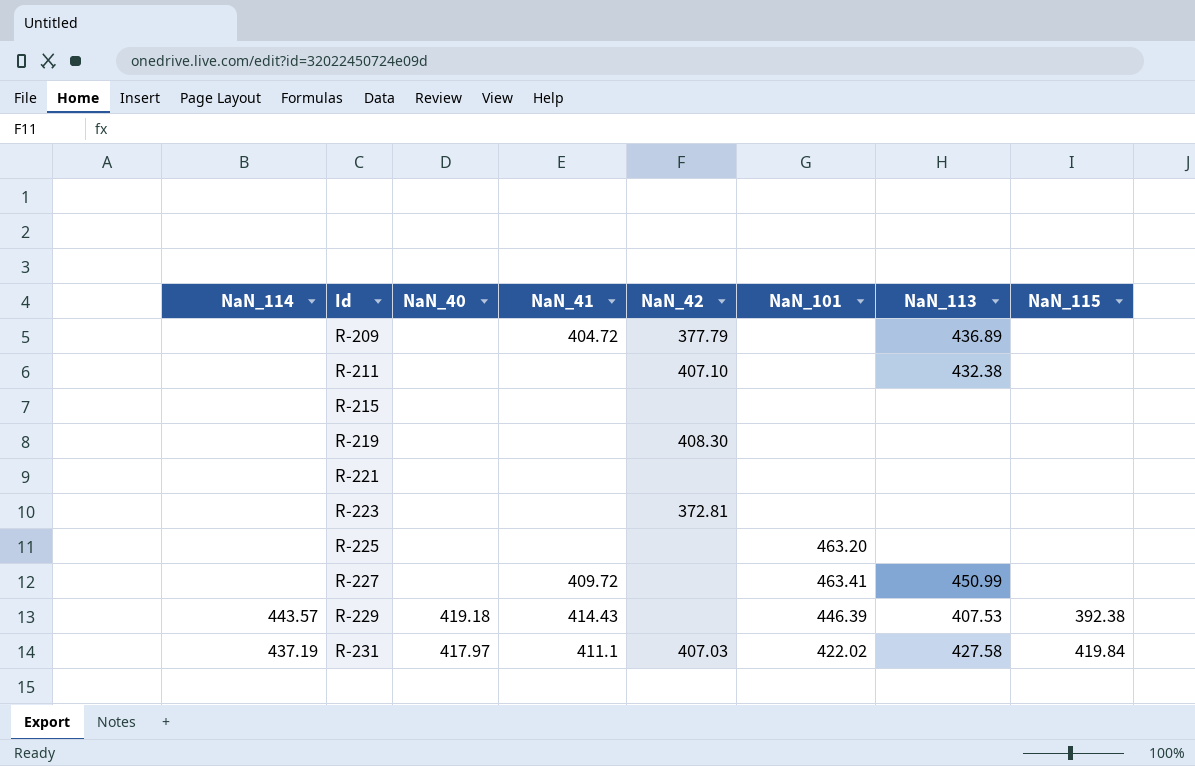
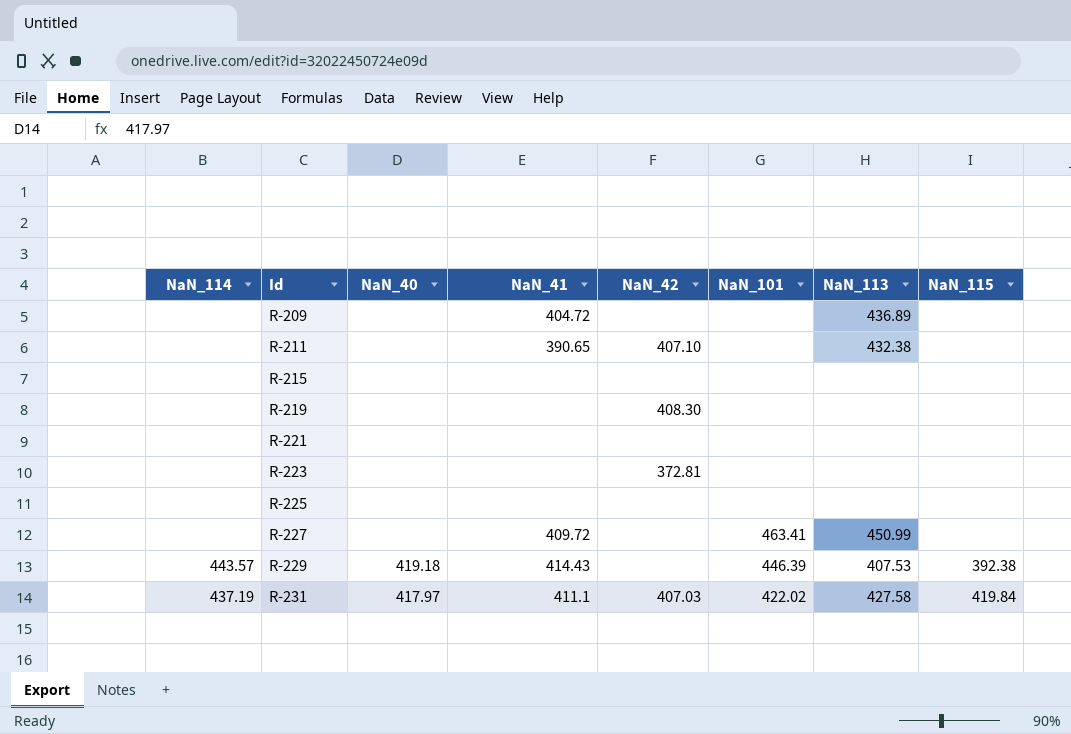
R-209 | NaN_42: 377.79 -> none
R-211 | NaN_41: none -> 390.65
R-225 | NaN_101: 463.20 -> none

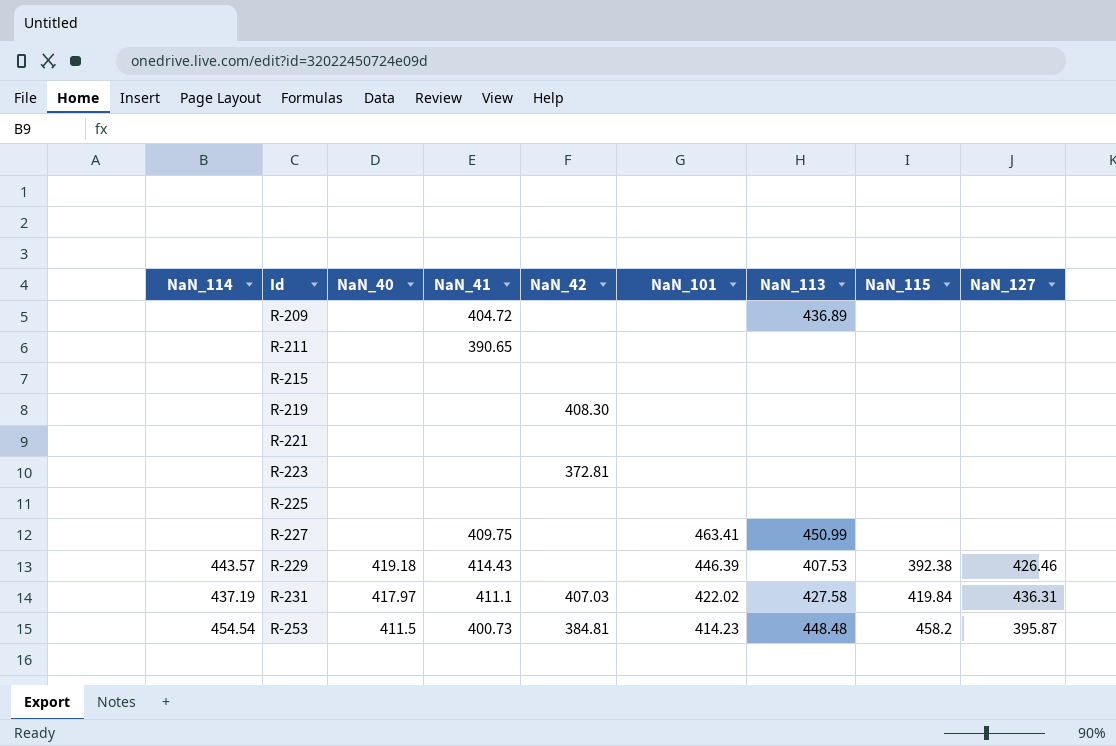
column NaN_127 | position: none -> 9
R-211 | NaN_42: 407.10 -> none
R-211 | NaN_113: 432.38 -> none
R-227 | NaN_41: 409.72 -> 409.75
row R-253: none -> 454.54 | 411.5 | 400.73 | 384.81 | 414.23 | 448.48 | 458.2 | 395.87

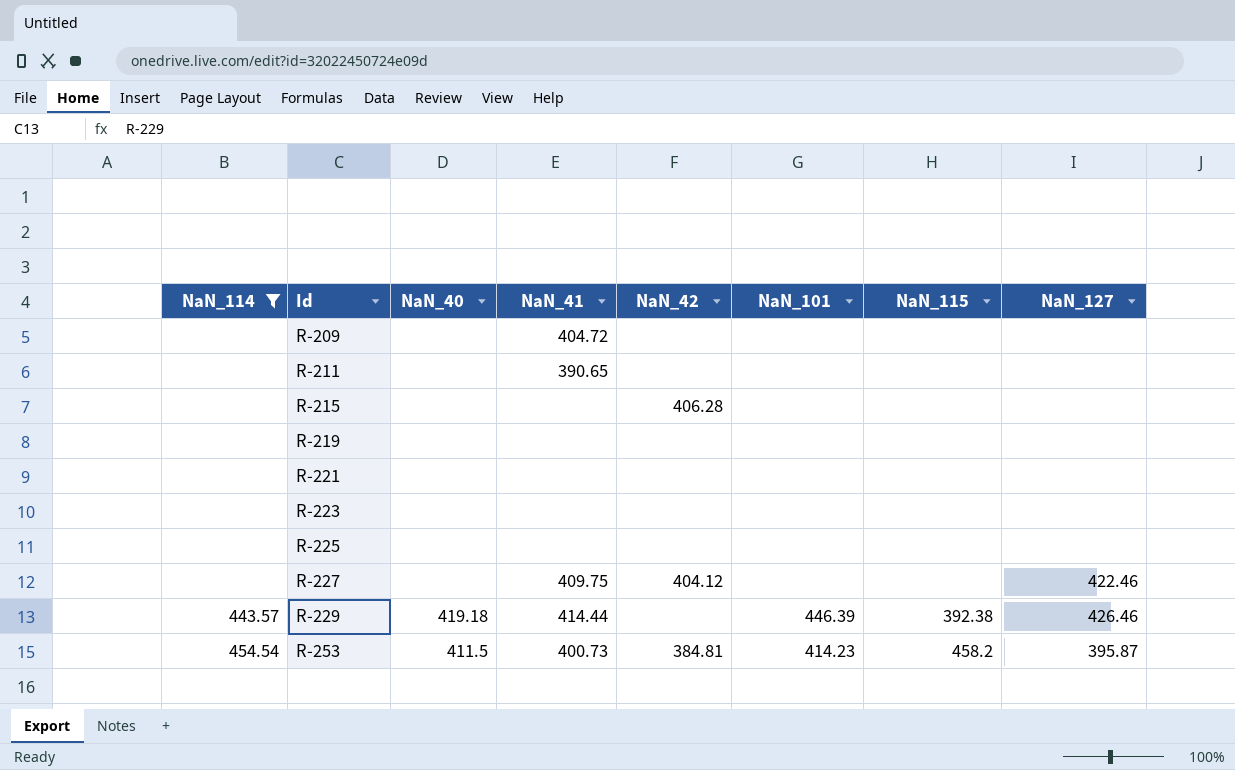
filter: none -> NaN_114 != 437.19
column NaN_113 | position: 7 -> none
R-215 | NaN_42: none -> 406.28
R-219 | NaN_42: 408.30 -> none
R-223 | NaN_42: 372.81 -> none
R-227 | NaN_42: none -> 404.12
R-227 | NaN_101: 463.41 -> none
R-227 | NaN_127: none -> 422.46
R-229 | NaN_41: 414.43 -> 414.44

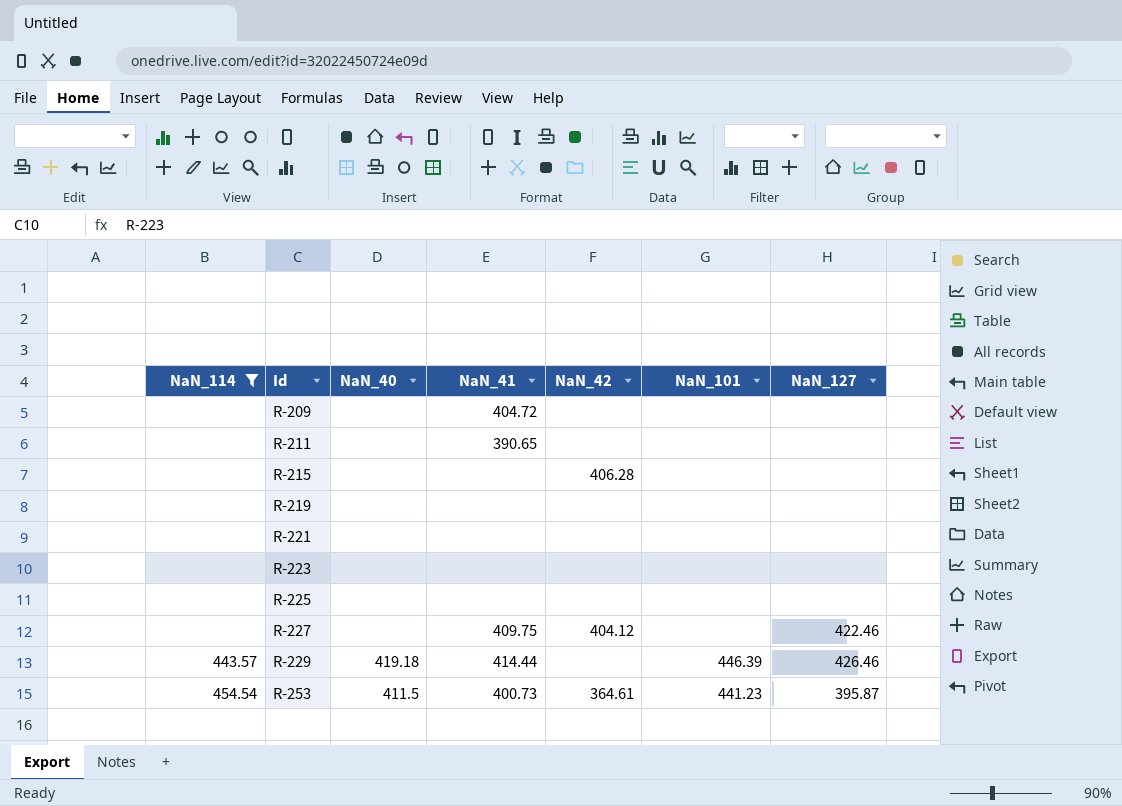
column NaN_115 | position: 7 -> none
R-253 | NaN_42: 384.81 -> 364.61
R-253 | NaN_101: 414.23 -> 441.23

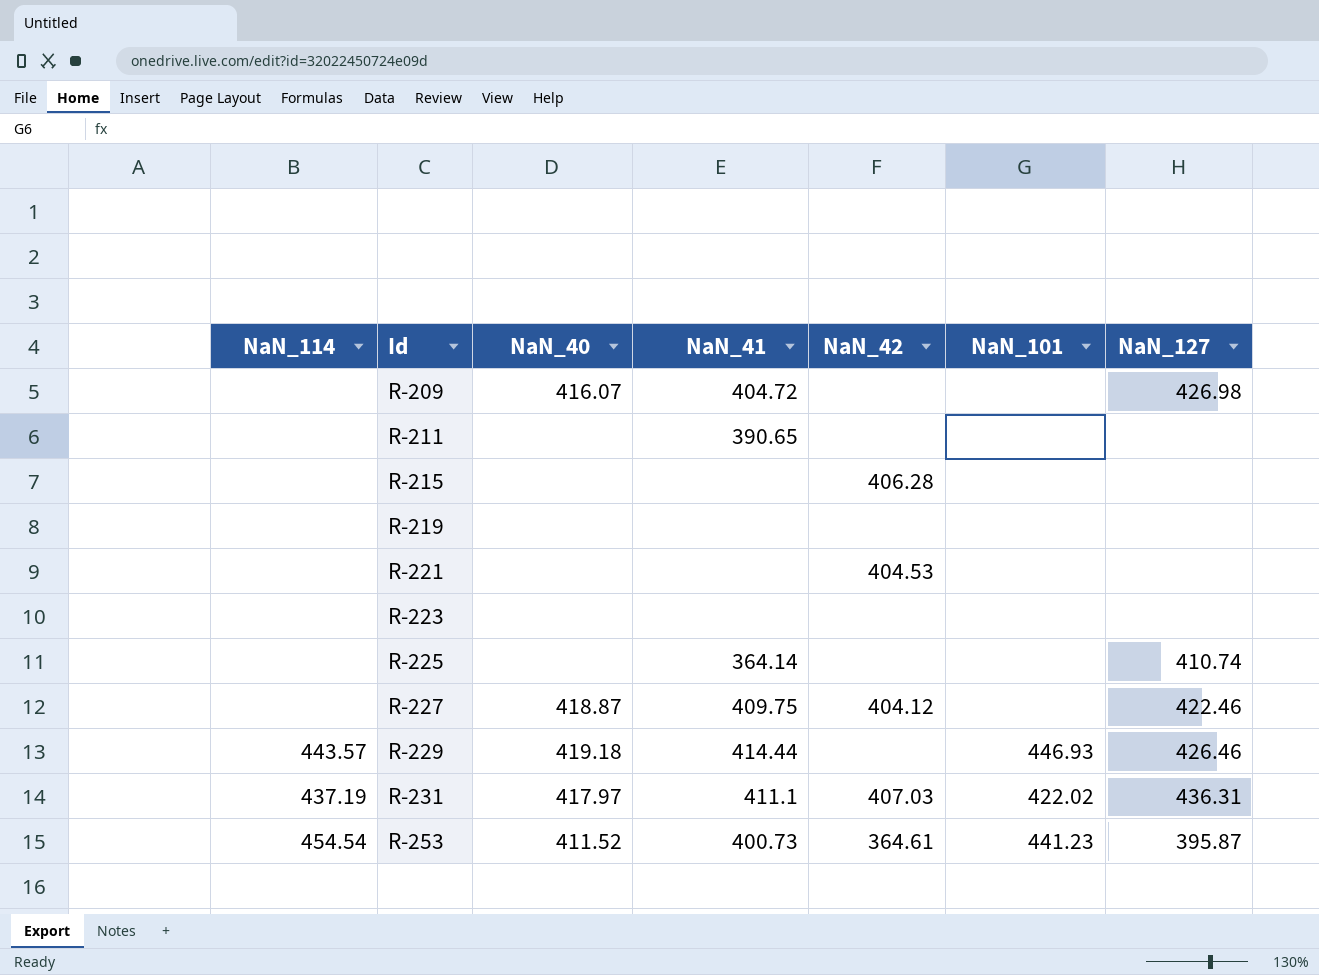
filter: NaN_114 != 437.19 -> none
R-209 | NaN_40: none -> 416.07
R-209 | NaN_127: none -> 426.98
R-221 | NaN_42: none -> 404.53
R-225 | NaN_41: none -> 364.14
R-225 | NaN_127: none -> 410.74
R-227 | NaN_40: none -> 418.87
R-229 | NaN_101: 446.39 -> 446.93
R-253 | NaN_40: 411.5 -> 411.52

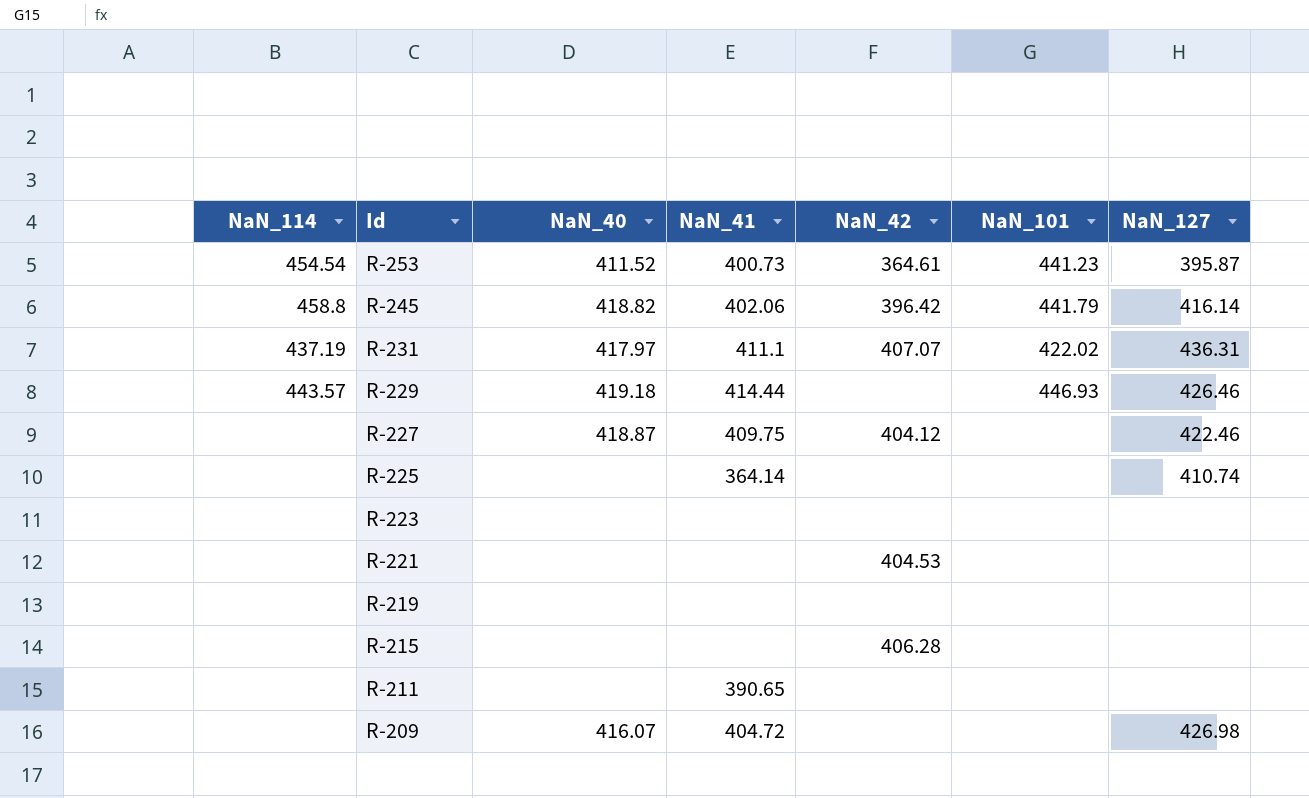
row order: Id ascending -> Id descending
row R-245: none -> 458.8 | 418.82 | 402.06 | 396.42 | 441.79 | 416.14
R-231 | NaN_42: 407.03 -> 407.07

